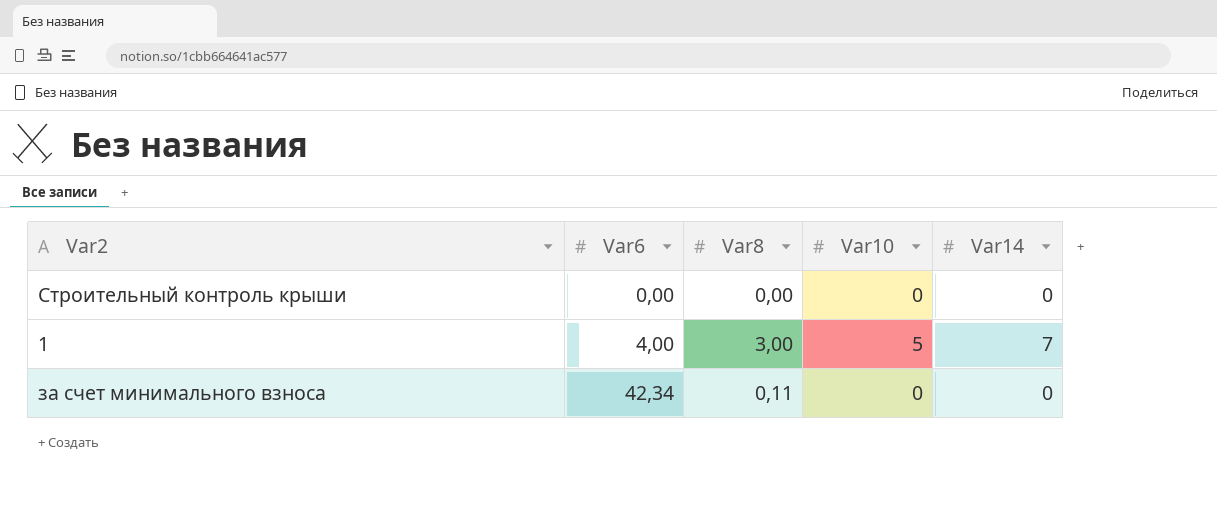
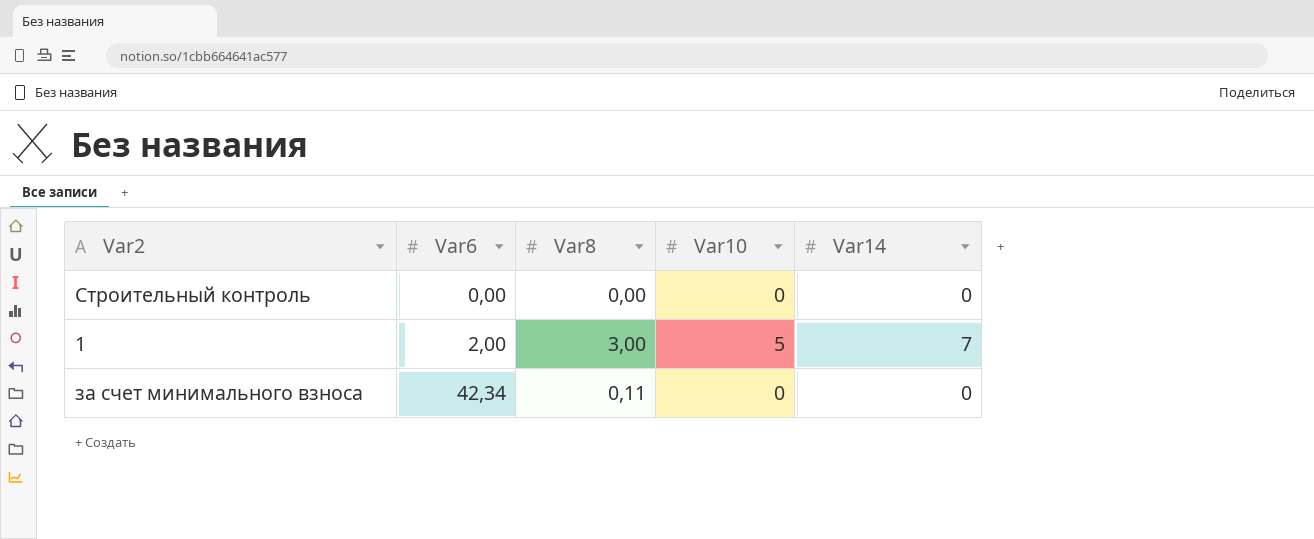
row Строительный контроль крыши: 0,00 | 0,00 | 0 | 0 -> none
row Строительный контроль: none -> 0,00 | 0,00 | 0 | 0
1 | Var6: 4,00 -> 2,00

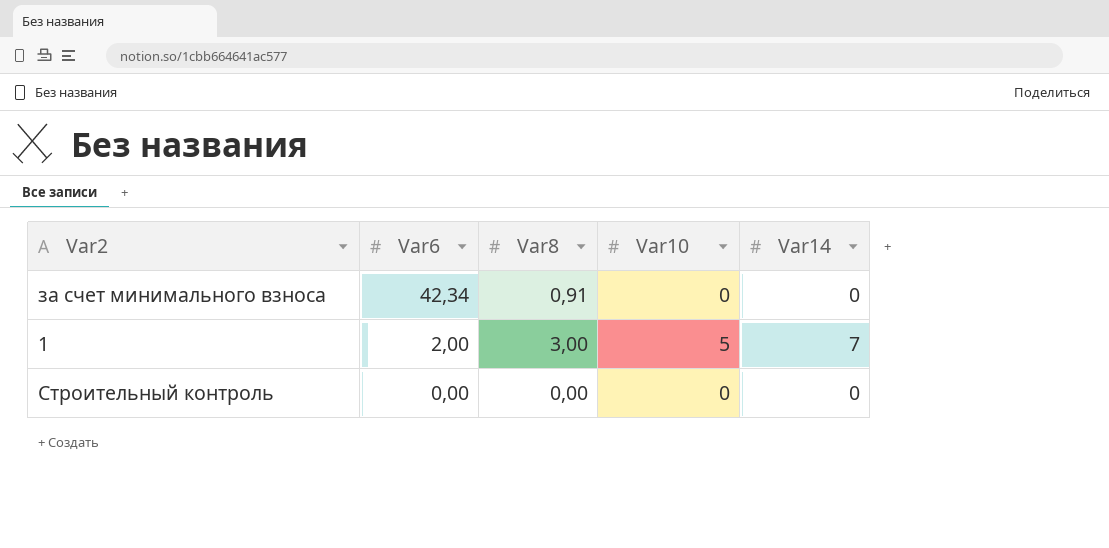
row order: Var6 ascending -> Var6 descending
за счет минимального взноса | Var8: 0,11 -> 0,91

